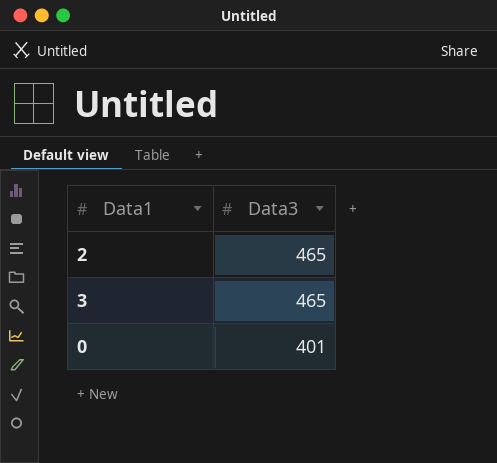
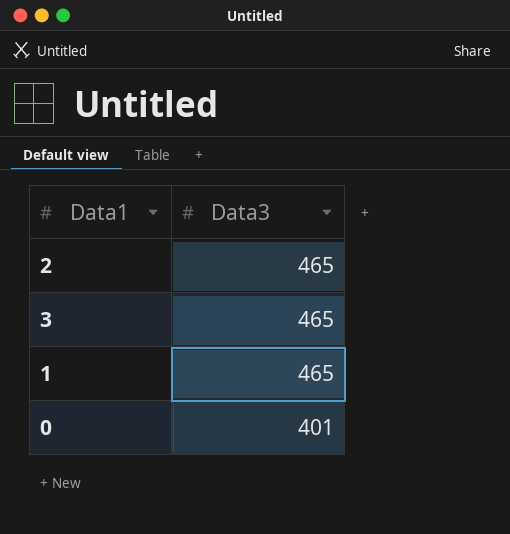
row 1: none -> 465

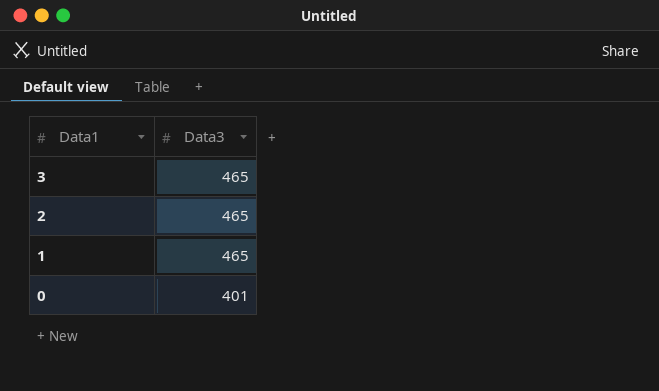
row order: Data3 descending -> Data1 descending

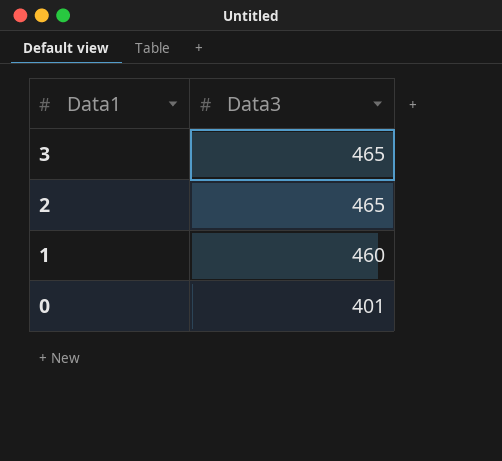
1 | Data3: 465 -> 460

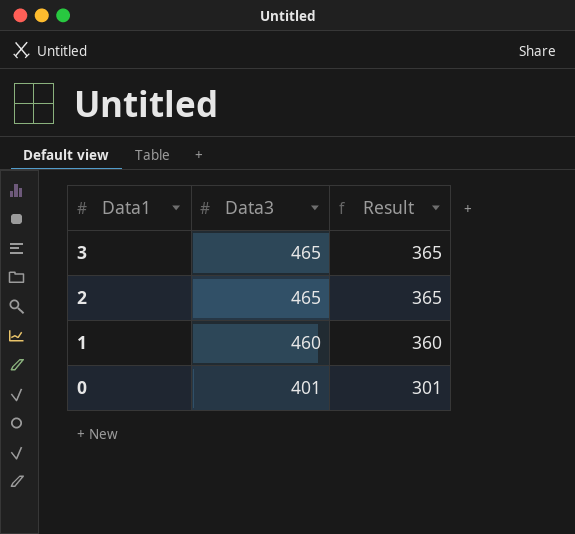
column Result | formula: none -> [Data3] - 100

